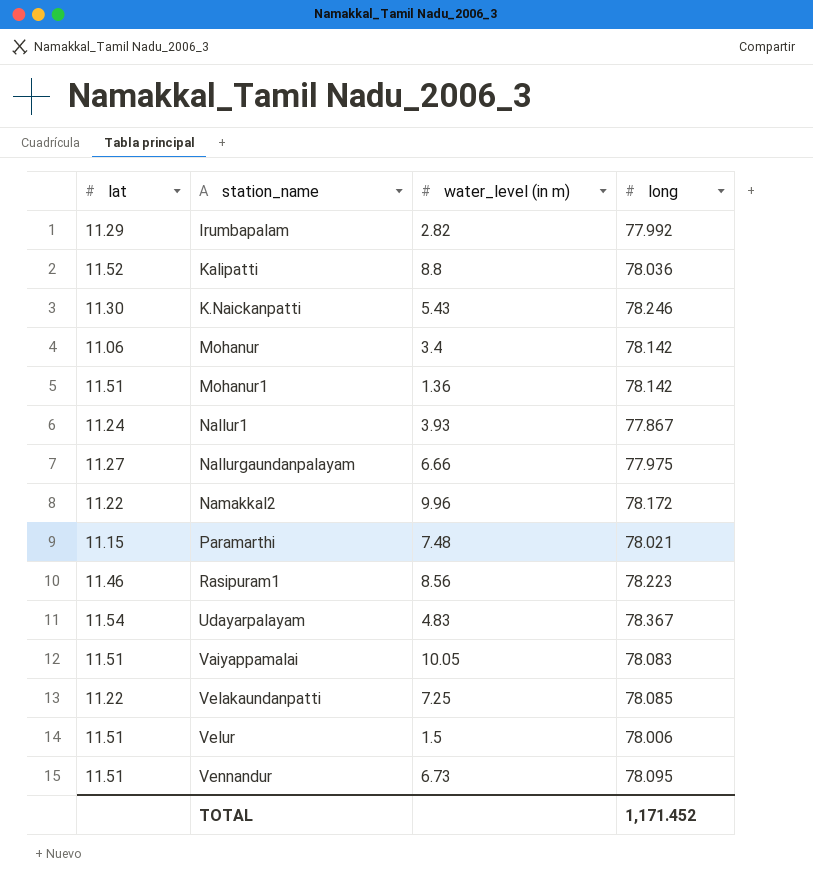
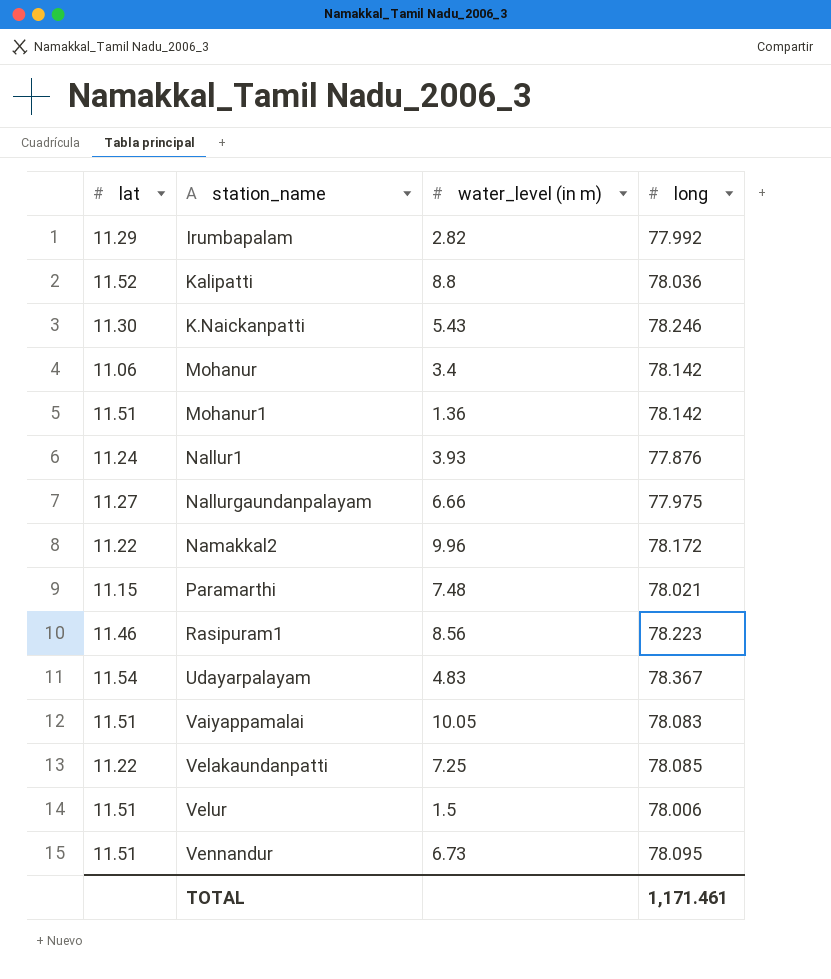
Nallur1 | long: 77.867 -> 77.876
TOTAL | long: 1,171.452 -> 1,171.461

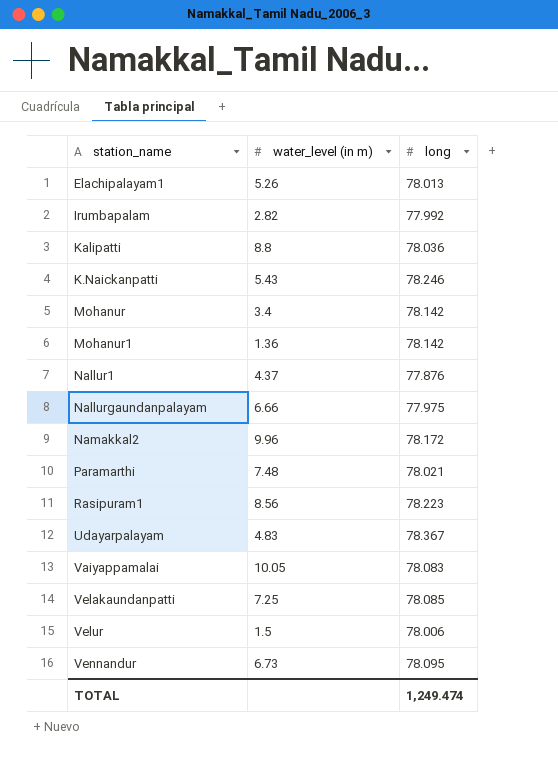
column lat | position: 1 -> none
row Elachipalayam1: none -> 5.26 | 78.013
Nallur1 | water_level (in m): 3.93 -> 4.37
TOTAL | long: 1,171.461 -> 1,249.474

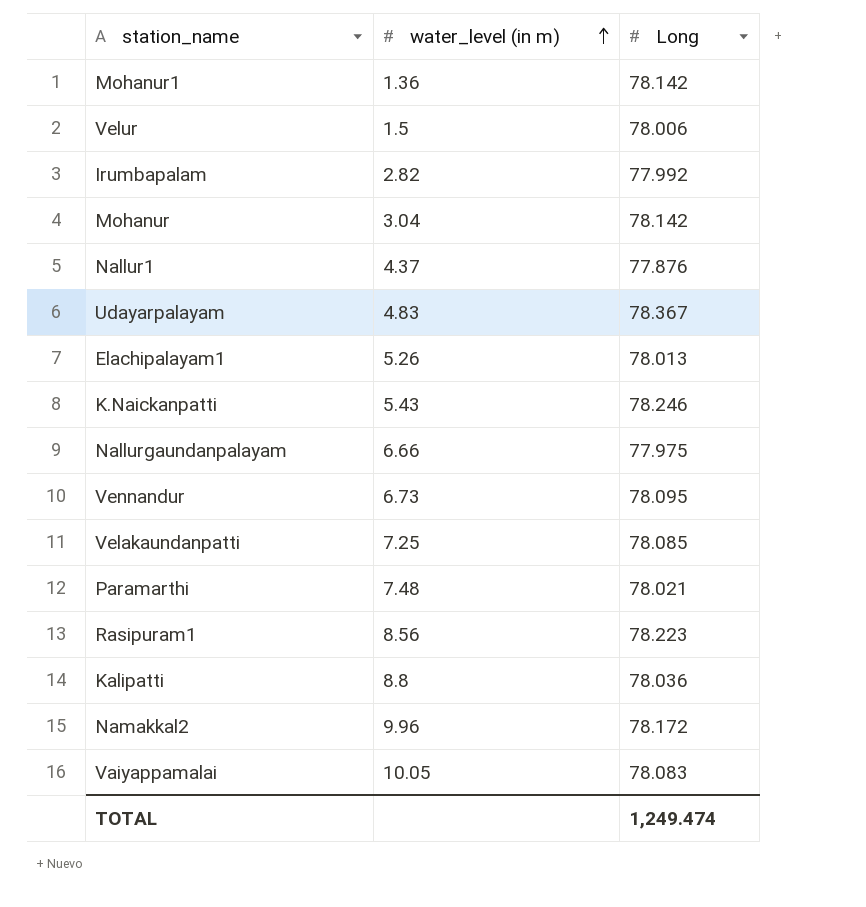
row order: none -> water_level (in m) ascending
column name: long -> Long
Mohanur | water_level (in m): 3.4 -> 3.04

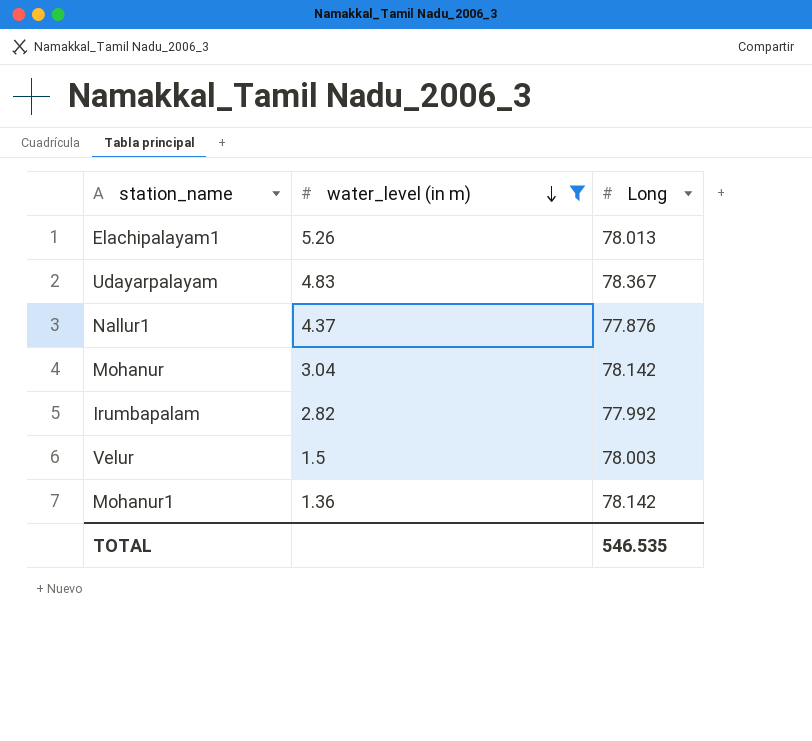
filter: none -> water_level (in m) <= 5.26
row order: water_level (in m) ascending -> water_level (in m) descending
Velur | Long: 78.006 -> 78.003
TOTAL | Long: 1,249.474 -> 546.535

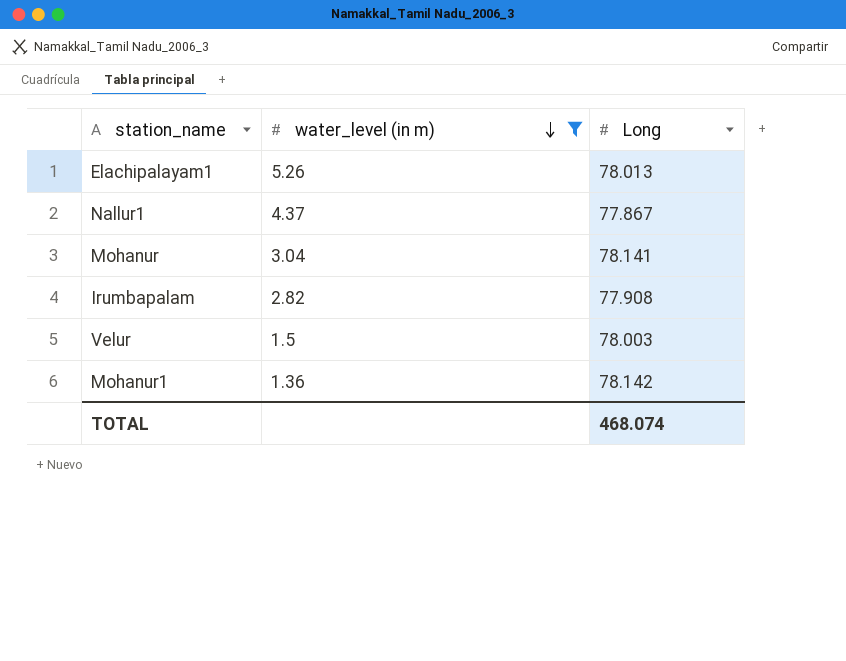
row Udayarpalayam: 4.83 | 78.367 -> none
Nallur1 | Long: 77.876 -> 77.867
Mohanur | Long: 78.142 -> 78.141
Irumbapalam | Long: 77.992 -> 77.908
TOTAL | Long: 546.535 -> 468.074

